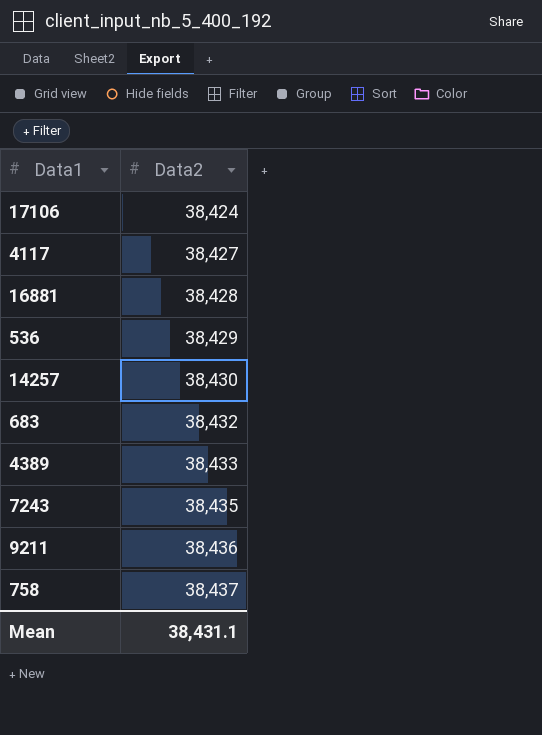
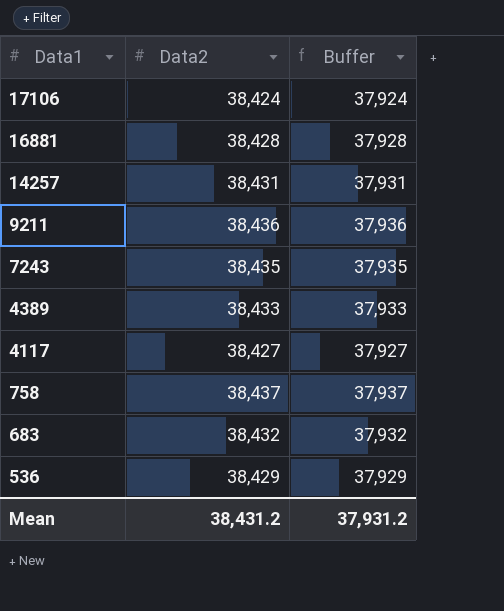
row order: Data2 ascending -> Data1 descending
column Buffer | formula: none -> [Data2] - 500
14257 | Data2: 38,430 -> 38,431
Mean | Data2: 38,431.1 -> 38,431.2

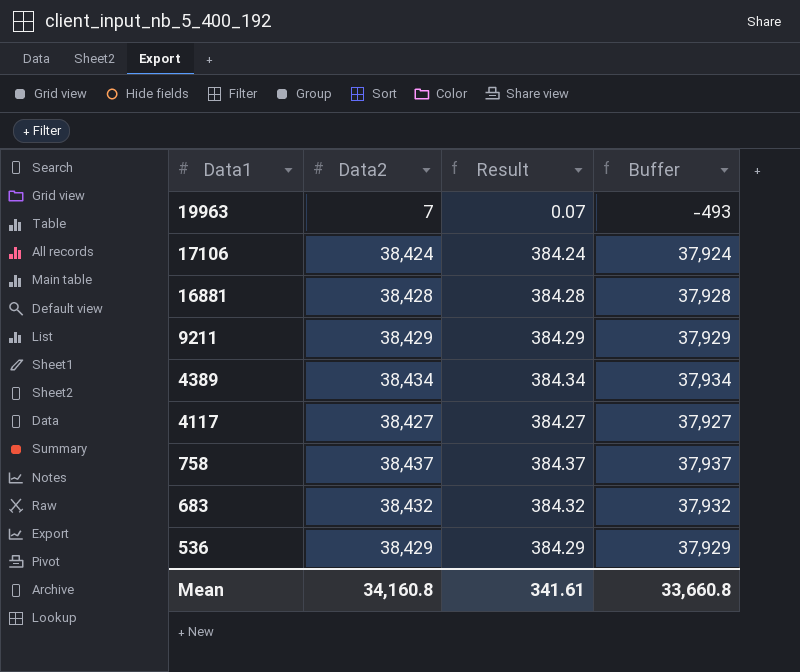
column Result | formula: none -> [Data2] * 0.01
row 14257: 38,431 | 37,931 -> none
row 7243: 38,435 | 37,935 -> none
row 19963: none -> 7 | 0.07 | -493
9211 | Data2: 38,436 -> 38,429
9211 | Buffer: 37,936 -> 37,929
4389 | Data2: 38,433 -> 38,434
4389 | Buffer: 37,933 -> 37,934
Mean | Data2: 38,431.2 -> 34,160.8
Mean | Buffer: 37,931.2 -> 33,660.8

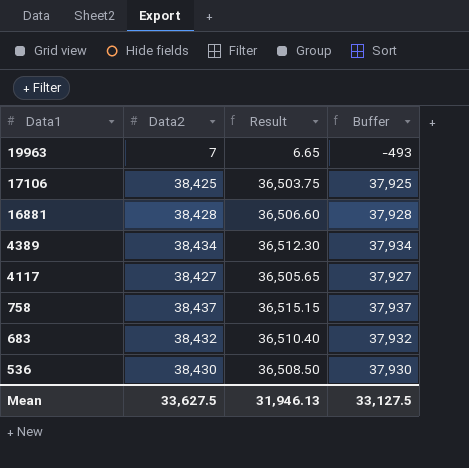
column Result | formula: [Data2] * 0.01 -> [Data2] * 0.95
row 9211: 38,429 | 384.29 | 37,929 -> none
17106 | Data2: 38,424 -> 38,425
17106 | Buffer: 37,924 -> 37,925
536 | Data2: 38,429 -> 38,430
536 | Buffer: 37,929 -> 37,930
Mean | Data2: 34,160.8 -> 33,627.5
Mean | Result: 341.61 -> 31,946.13
Mean | Buffer: 33,660.8 -> 33,127.5

